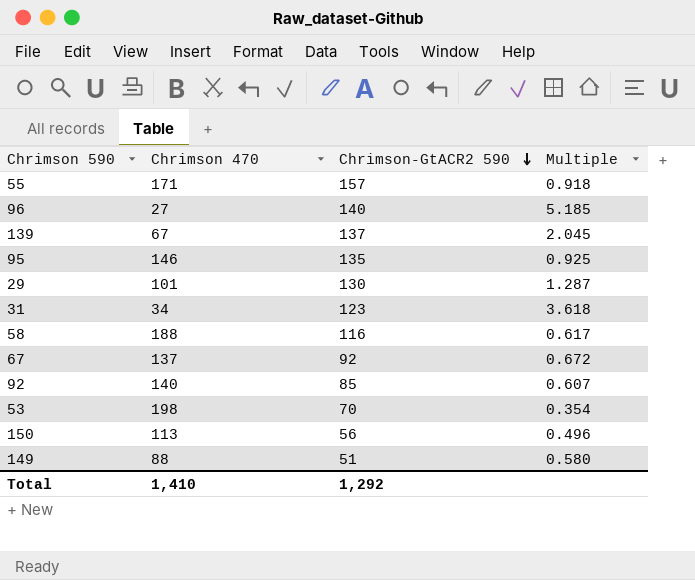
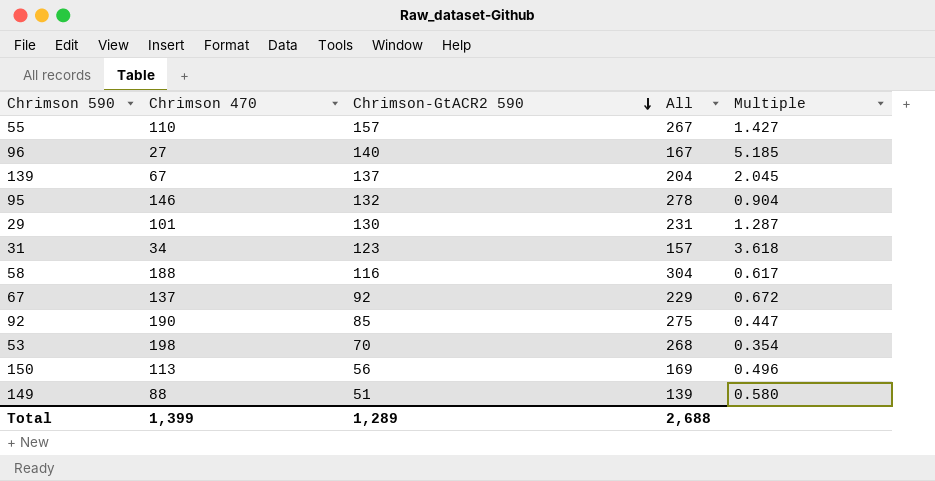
column All | formula: none -> [Chrimson 470] + [Chrimson-GtACR2 590]
55 | Chrimson 470: 171 -> 110
55 | Multiple: 0.918 -> 1.427
95 | Chrimson-GtACR2 590: 135 -> 132
95 | Multiple: 0.925 -> 0.904
92 | Chrimson 470: 140 -> 190
92 | Multiple: 0.607 -> 0.447
Total | Chrimson 470: 1,410 -> 1,399
Total | Chrimson-GtACR2 590: 1,292 -> 1,289

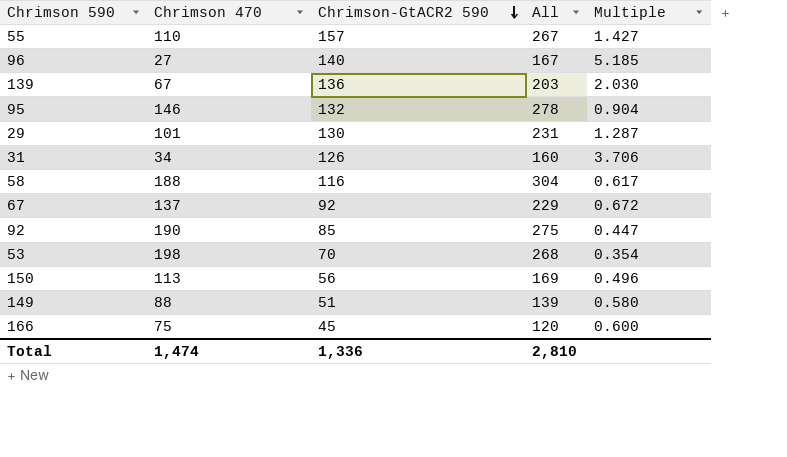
139 | Chrimson-GtACR2 590: 137 -> 136
139 | All: 204 -> 203
139 | Multiple: 2.045 -> 2.030
31 | Chrimson-GtACR2 590: 123 -> 126
31 | All: 157 -> 160
31 | Multiple: 3.618 -> 3.706
row 166: none -> 75 | 45 | 120 | 0.600
Total | Chrimson 470: 1,399 -> 1,474
Total | Chrimson-GtACR2 590: 1,289 -> 1,336
Total | All: 2,688 -> 2,810

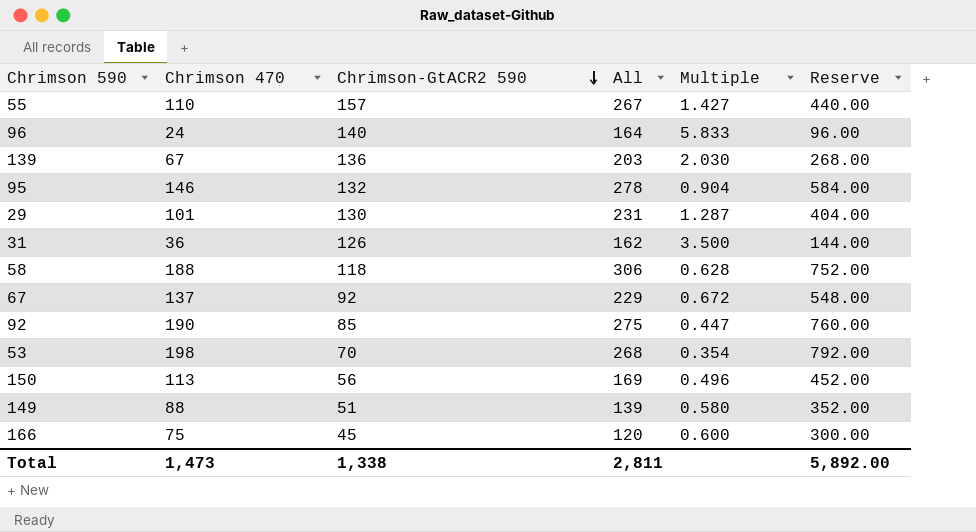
column Reserve | formula: none -> [Chrimson 470] * 4
96 | Chrimson 470: 27 -> 24
96 | All: 167 -> 164
96 | Multiple: 5.185 -> 5.833
31 | Chrimson 470: 34 -> 36
31 | All: 160 -> 162
31 | Multiple: 3.706 -> 3.500
58 | Chrimson-GtACR2 590: 116 -> 118
58 | All: 304 -> 306
58 | Multiple: 0.617 -> 0.628
Total | Chrimson 470: 1,474 -> 1,473
Total | Chrimson-GtACR2 590: 1,336 -> 1,338
Total | All: 2,810 -> 2,811

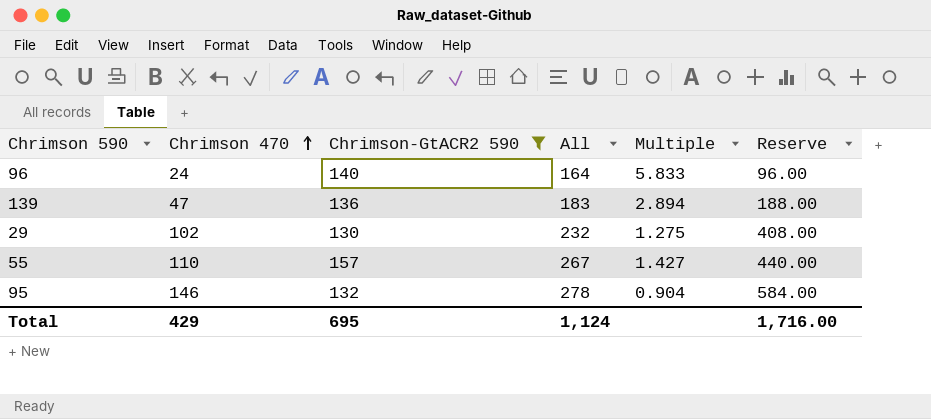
filter: none -> Chrimson-GtACR2 590 >= 130
row order: Chrimson-GtACR2 590 descending -> Chrimson 470 ascending
139 | Chrimson 470: 67 -> 47
139 | All: 203 -> 183
139 | Multiple: 2.030 -> 2.894
139 | Reserve: 268.00 -> 188.00
29 | Chrimson 470: 101 -> 102
29 | All: 231 -> 232
29 | Multiple: 1.287 -> 1.275
29 | Reserve: 404.00 -> 408.00
Total | Chrimson 470: 1,473 -> 429
Total | Chrimson-GtACR2 590: 1,338 -> 695
Total | All: 2,811 -> 1,124
Total | Reserve: 5,892.00 -> 1,716.00

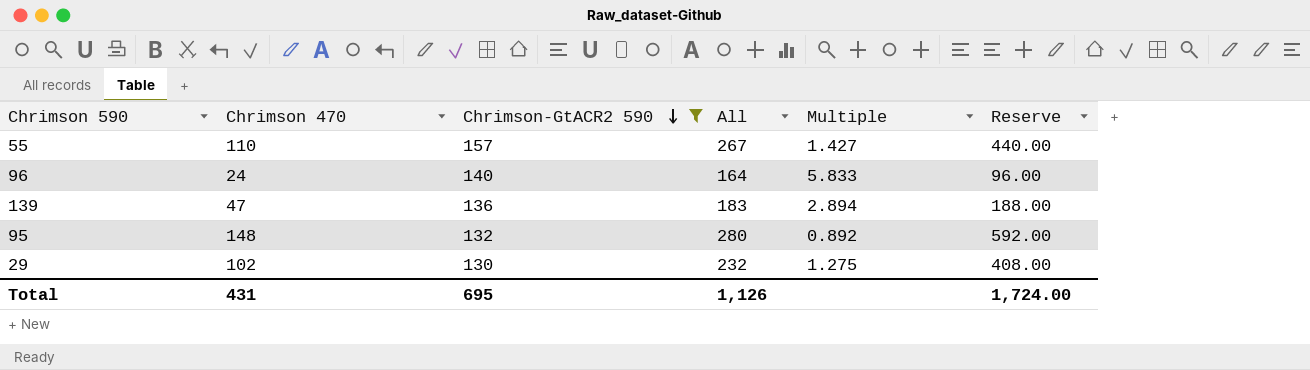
row order: Chrimson 470 ascending -> Chrimson-GtACR2 590 descending
95 | Chrimson 470: 146 -> 148
95 | All: 278 -> 280
95 | Multiple: 0.904 -> 0.892
95 | Reserve: 584.00 -> 592.00
Total | Chrimson 470: 429 -> 431
Total | All: 1,124 -> 1,126
Total | Reserve: 1,716.00 -> 1,724.00

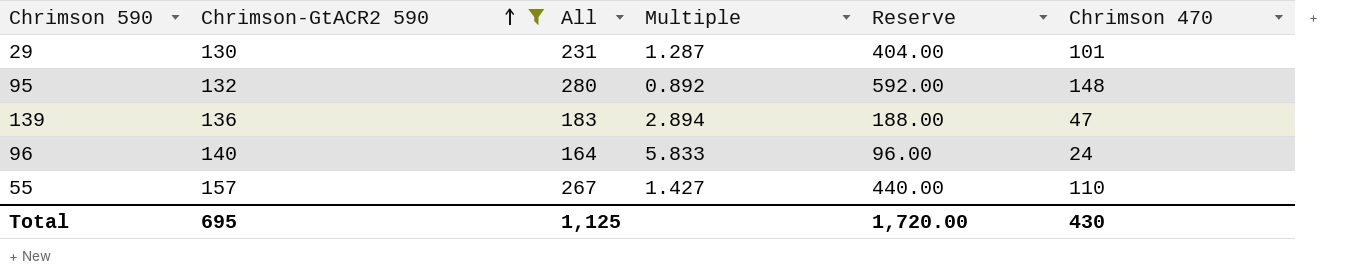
row order: Chrimson-GtACR2 590 descending -> Chrimson-GtACR2 590 ascending
column Chrimson 470 | position: 2 -> 6
29 | All: 232 -> 231
29 | Multiple: 1.275 -> 1.287
29 | Reserve: 408.00 -> 404.00
29 | Chrimson 470: 102 -> 101
Total | All: 1,126 -> 1,125
Total | Reserve: 1,724.00 -> 1,720.00
Total | Chrimson 470: 431 -> 430

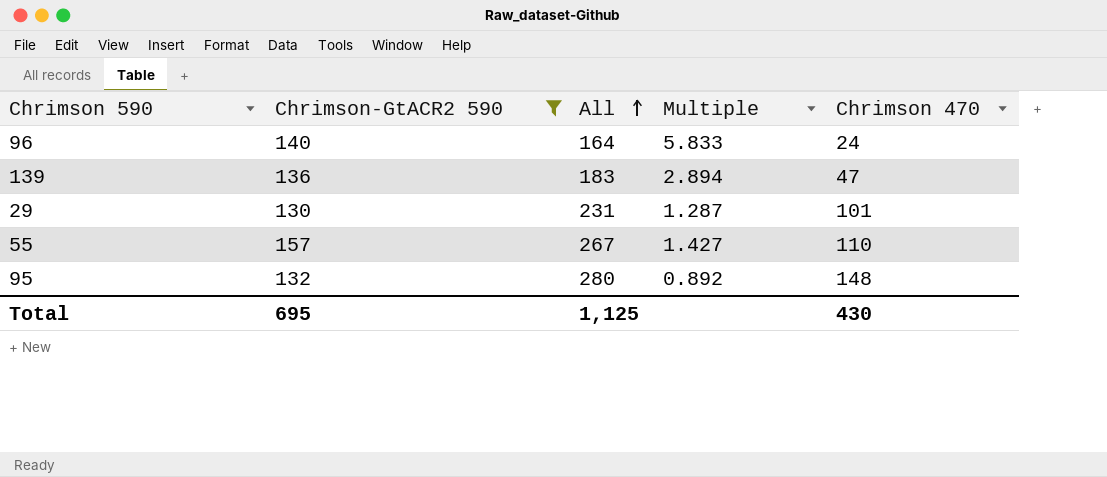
row order: Chrimson-GtACR2 590 ascending -> All ascending
column Reserve | formula: [Chrimson 470] * 4 -> none

